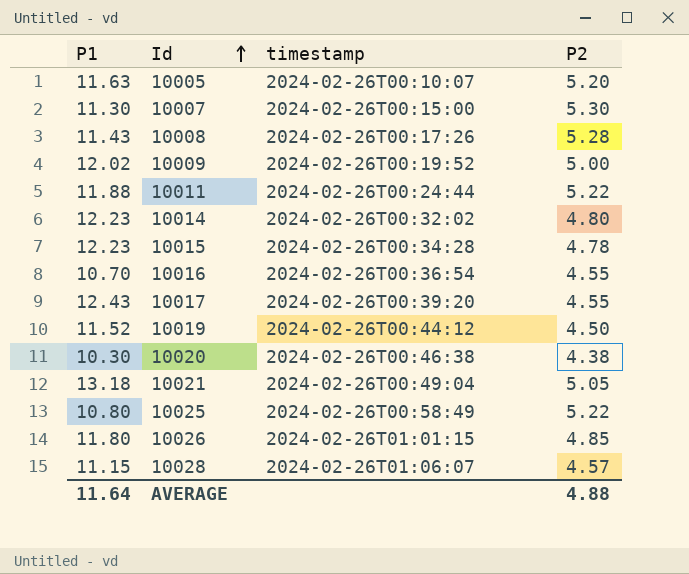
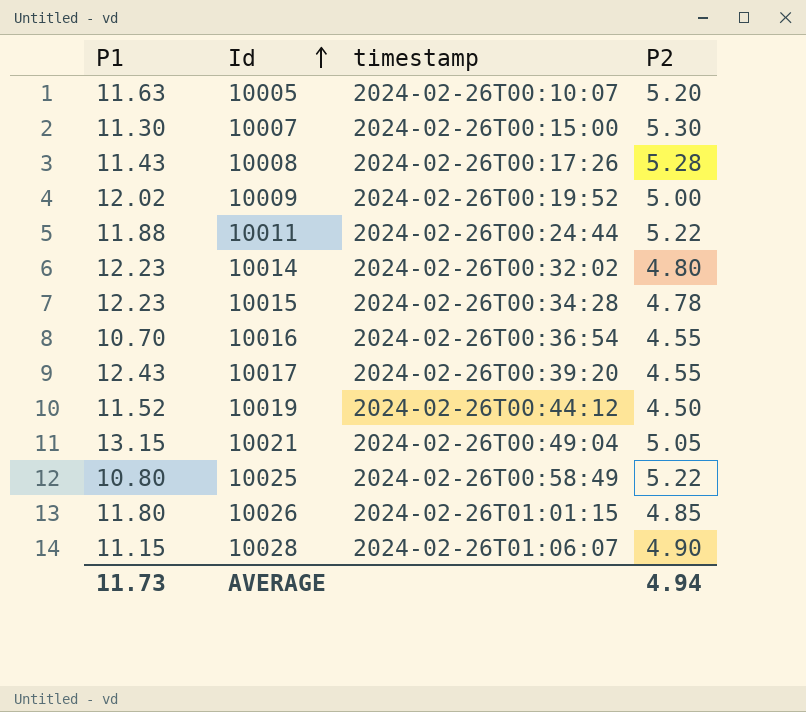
row 10020: 10.30 | 2024-02-26T00:46:38 | 4.38 -> none
10021 | P1: 13.18 -> 13.15
10028 | P2: 4.57 -> 4.90
AVERAGE | P1: 11.64 -> 11.73
AVERAGE | P2: 4.88 -> 4.94

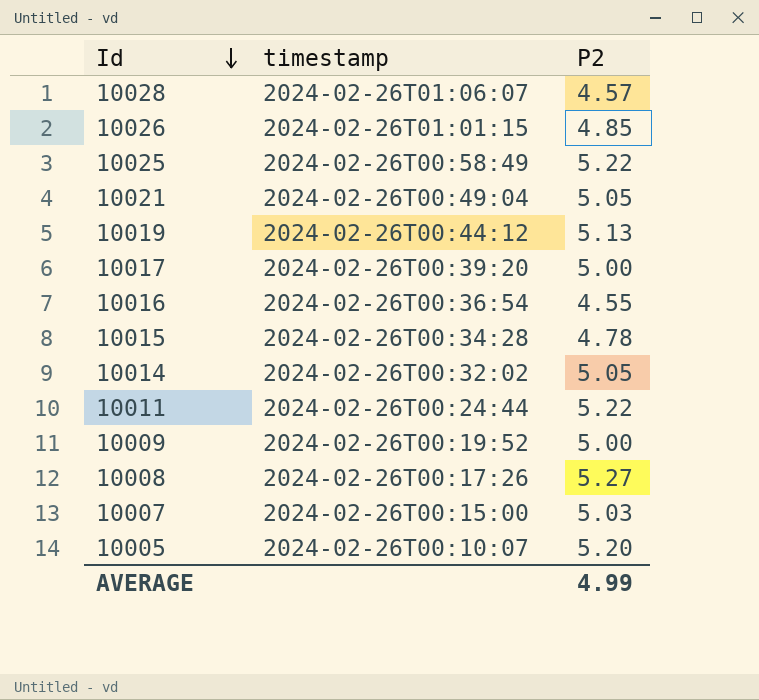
row order: Id ascending -> Id descending
column P1 | position: 1 -> none
10028 | P2: 4.90 -> 4.57
10019 | P2: 4.50 -> 5.13
10017 | P2: 4.55 -> 5.00
10014 | P2: 4.80 -> 5.05
10008 | P2: 5.28 -> 5.27
10007 | P2: 5.30 -> 5.03
AVERAGE | P2: 4.94 -> 4.99

